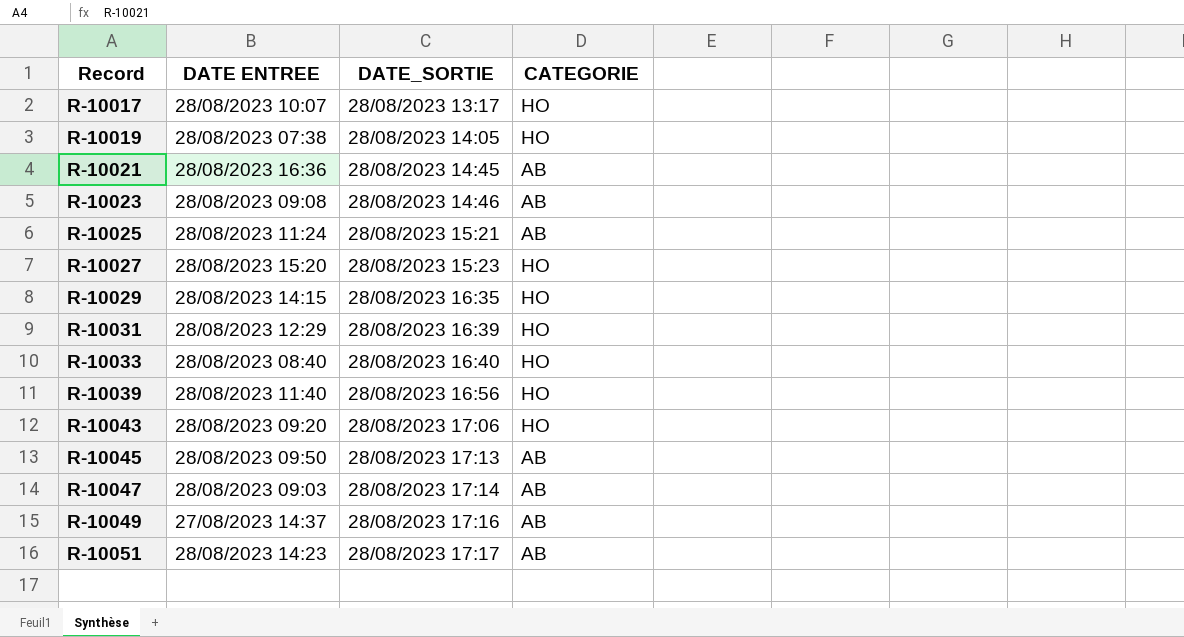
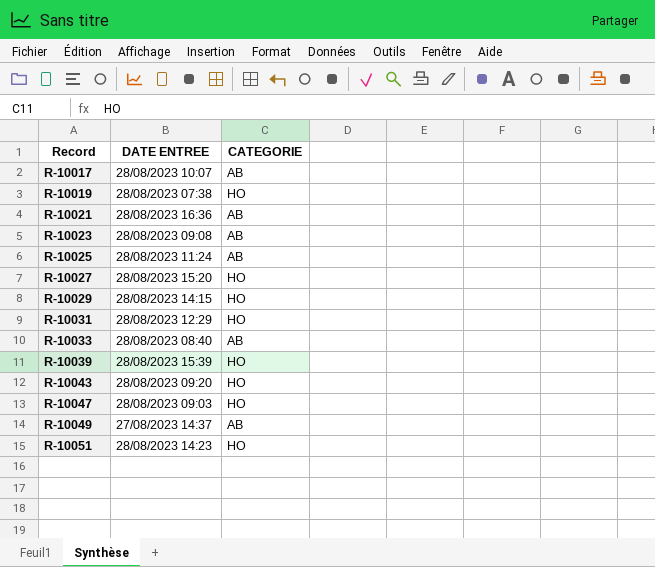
column DATE_SORTIE | position: 3 -> none
row R-10045: 28/08/2023 09:50 | 28/08/2023 17:13 | AB -> none
R-10017 | CATEGORIE: HO -> AB
R-10033 | CATEGORIE: HO -> AB
R-10039 | DATE ENTREE: 28/08/2023 11:40 -> 28/08/2023 15:39
R-10047 | CATEGORIE: AB -> HO
R-10051 | CATEGORIE: AB -> HO

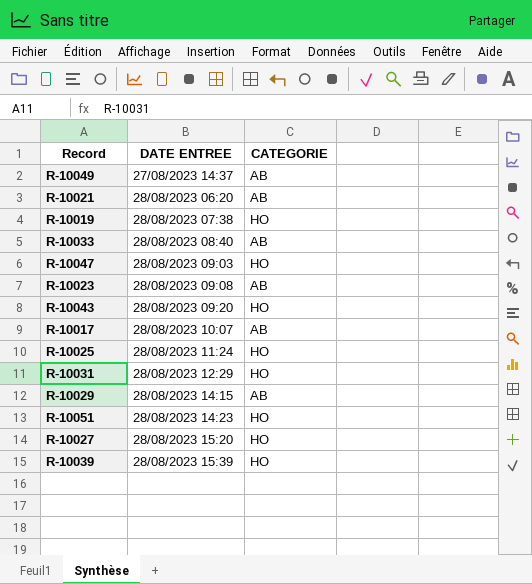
row order: Record ascending -> DATE ENTREE ascending
R-10021 | DATE ENTREE: 28/08/2023 16:36 -> 28/08/2023 06:20
R-10025 | CATEGORIE: AB -> HO
R-10029 | CATEGORIE: HO -> AB

